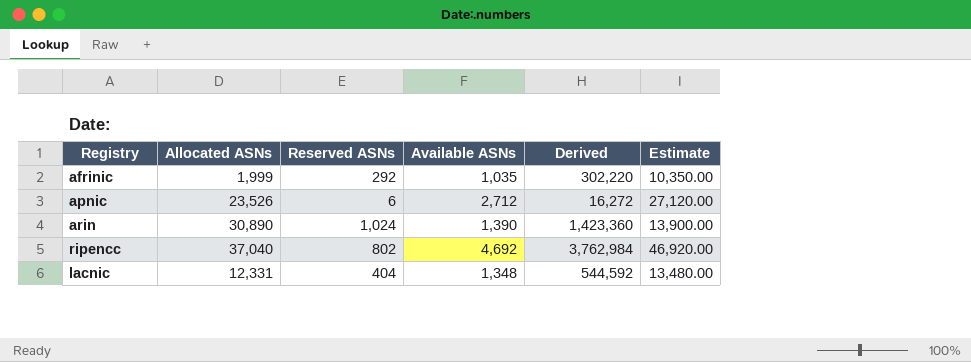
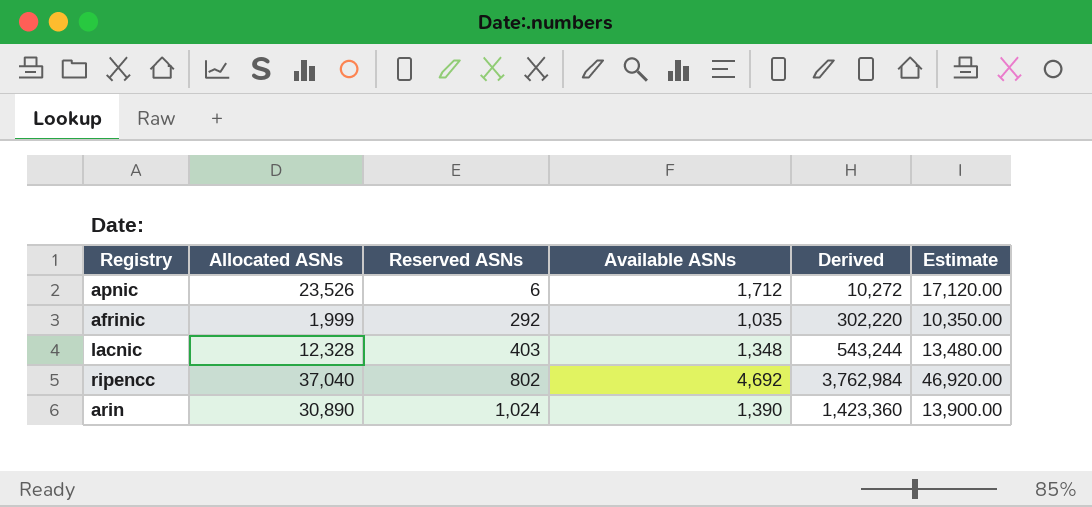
row order: none -> Reserved ASNs ascending
apnic | Available ASNs: 2,712 -> 1,712
apnic | Derived: 16,272 -> 10,272
apnic | Estimate: 27,120.00 -> 17,120.00
lacnic | Allocated ASNs: 12,331 -> 12,328
lacnic | Reserved ASNs: 404 -> 403
lacnic | Derived: 544,592 -> 543,244

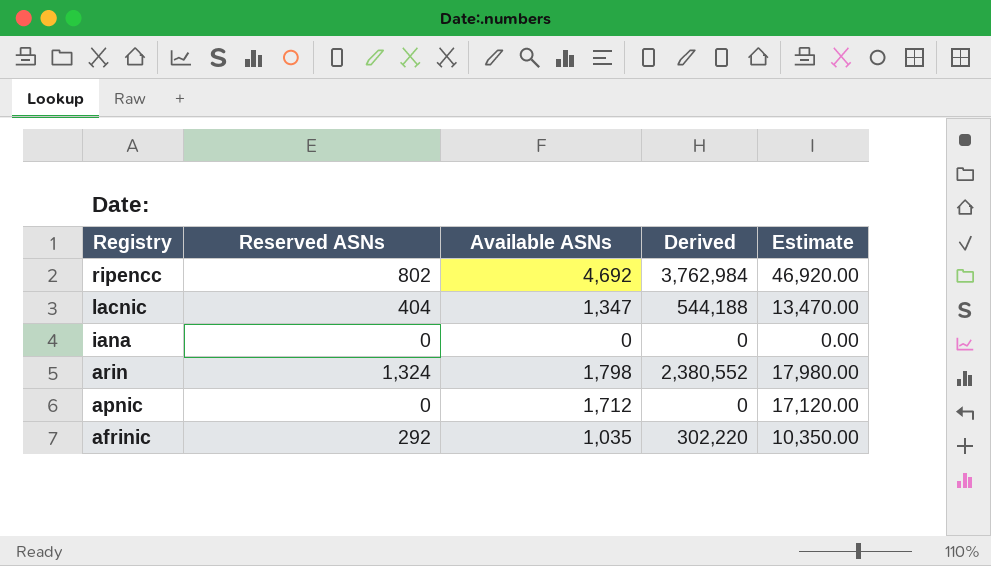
row order: Reserved ASNs ascending -> Registry descending
column Allocated ASNs | position: 2 -> none
lacnic | Reserved ASNs: 403 -> 404
lacnic | Available ASNs: 1,348 -> 1,347
lacnic | Derived: 543,244 -> 544,188
lacnic | Estimate: 13,480.00 -> 13,470.00
row iana: none -> 0 | 0 | 0 | 0.00
arin | Reserved ASNs: 1,024 -> 1,324
arin | Available ASNs: 1,390 -> 1,798
arin | Derived: 1,423,360 -> 2,380,552
arin | Estimate: 13,900.00 -> 17,980.00
apnic | Reserved ASNs: 6 -> 0
apnic | Derived: 10,272 -> 0

